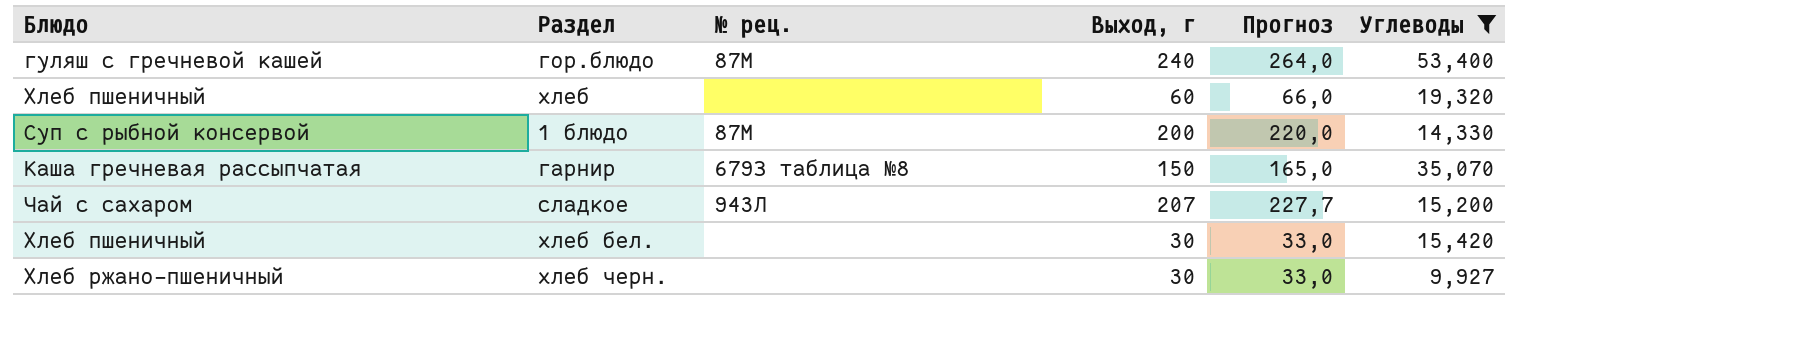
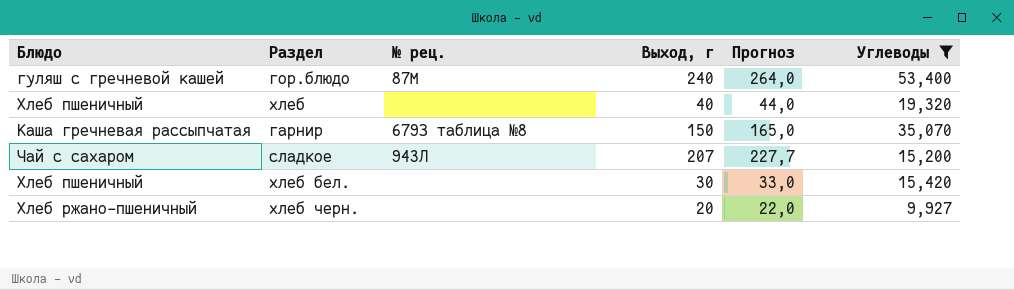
row 1 блюдо: Суп с рыбной консервой | 87М | 200 | 220,0 | 14,330 -> none
хлеб | Выход, г: 60 -> 40
хлеб | Прогноз: 66,0 -> 44,0
хлеб черн. | Выход, г: 30 -> 20
хлеб черн. | Прогноз: 33,0 -> 22,0

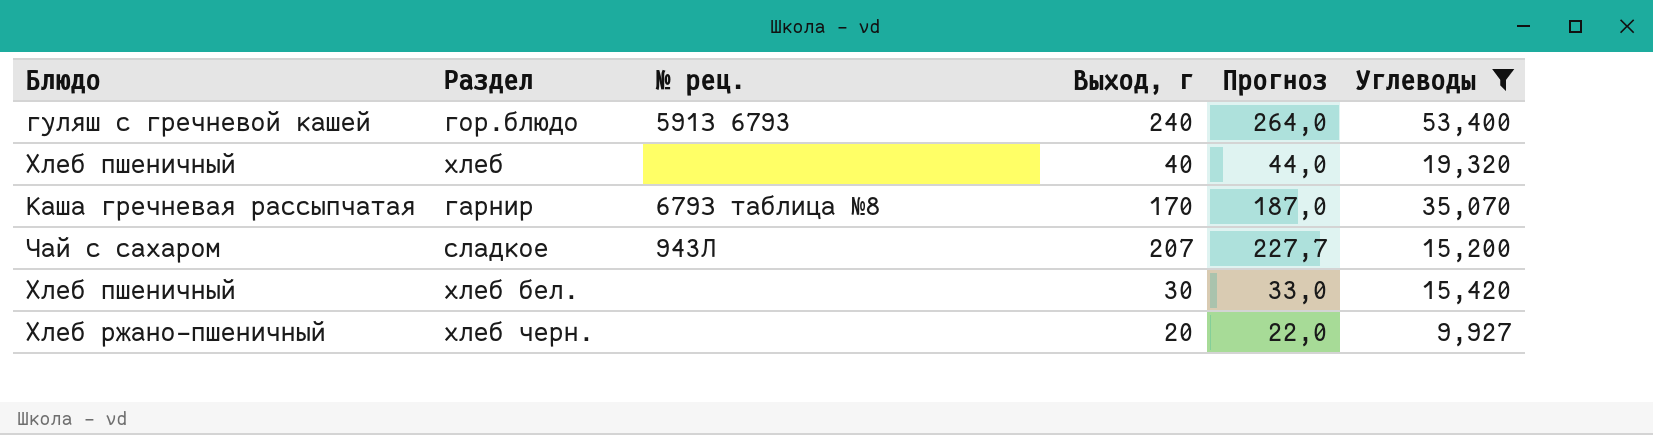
гор.блюдо | № рец.: 87М -> 591З 6793
гарнир | Выход, г: 150 -> 170
гарнир | Прогноз: 165,0 -> 187,0

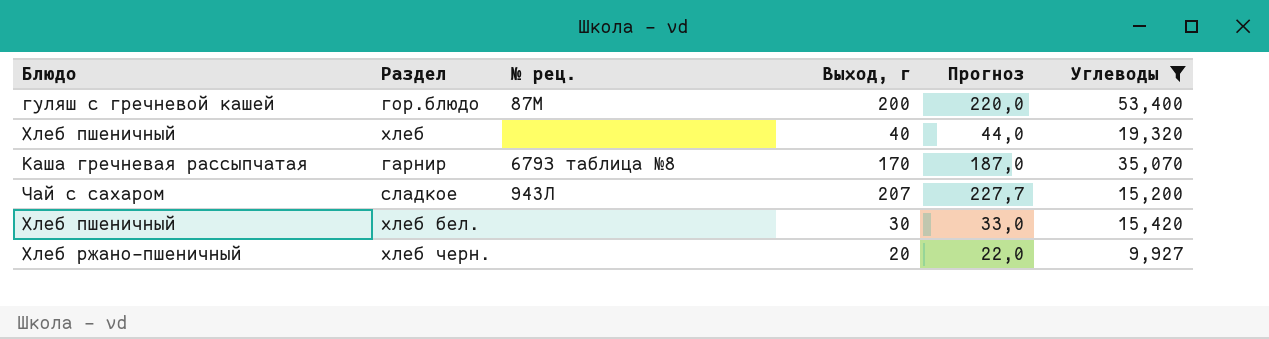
гор.блюдо | № рец.: 591З 6793 -> 87М
гор.блюдо | Выход, г: 240 -> 200
гор.блюдо | Прогноз: 264,0 -> 220,0

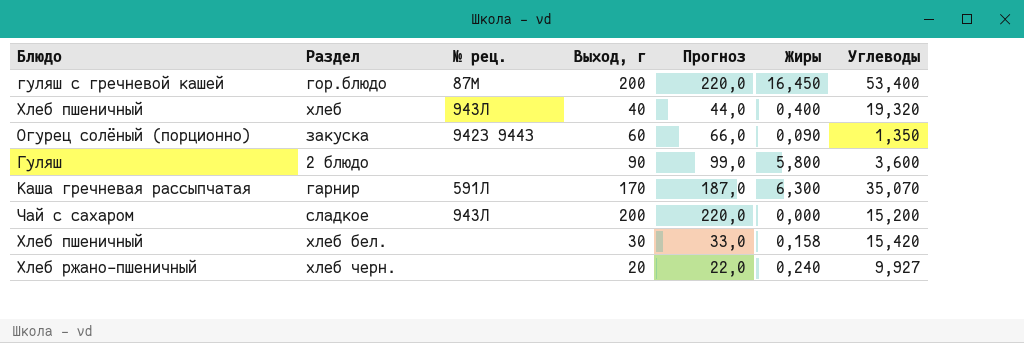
filter: Углеводы >= 9,927 -> none
column Жиры | position: none -> 6
хлеб | № рец.: none -> 943Л
гарнир | № рец.: 679З таблица №8 -> 591Л
сладкое | Выход, г: 207 -> 200
сладкое | Прогноз: 227,7 -> 220,0

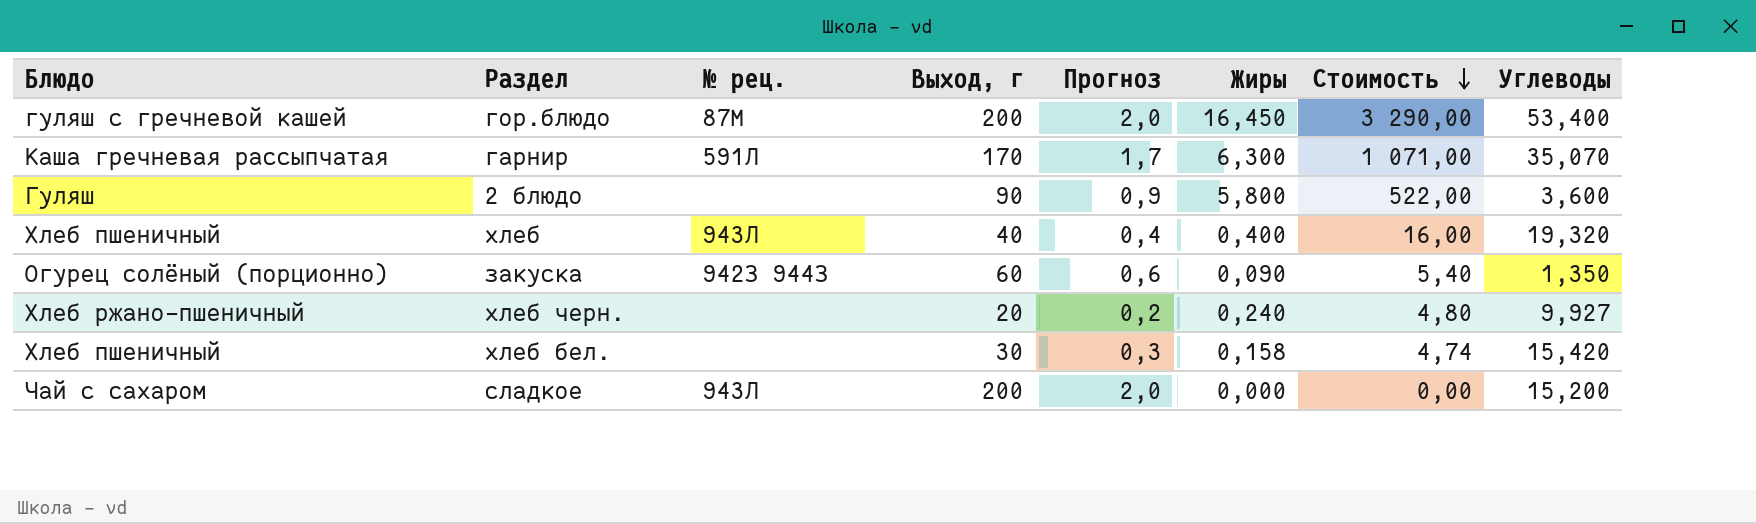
row order: none -> Стоимость descending
column Прогноз | formula: [Выход, г] * 1,1 -> [Выход, г] * 0,01
column Стоимость | formula: none -> [Выход, г] * [Жиры]

